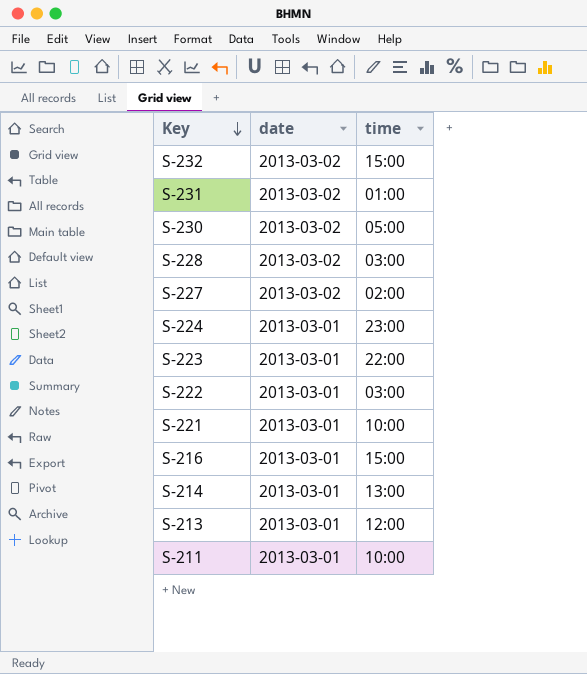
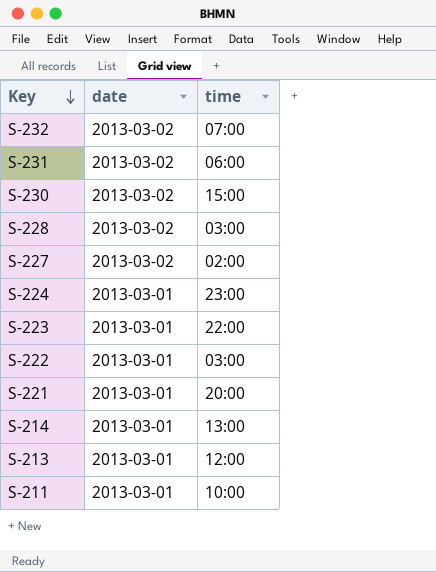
row S-216: 2013-03-01 | 15:00 -> none
S-232 | time: 15:00 -> 07:00
S-231 | time: 01:00 -> 06:00
S-230 | time: 05:00 -> 15:00
S-221 | time: 10:00 -> 20:00

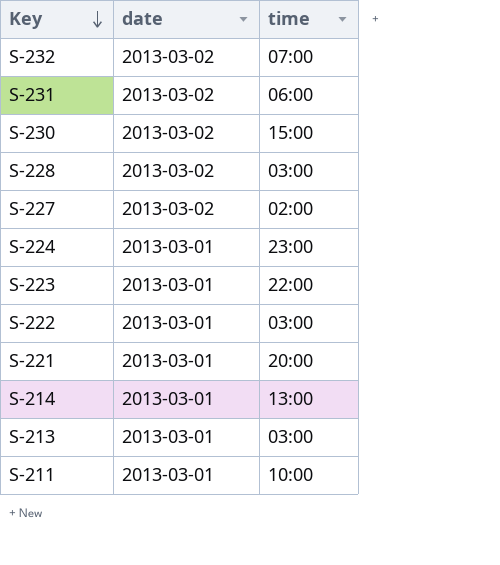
S-213 | time: 12:00 -> 03:00

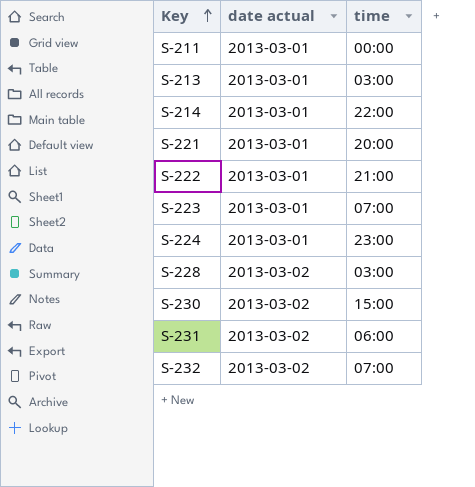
row order: Key descending -> Key ascending
column name: date -> date actual
row S-227: 2013-03-02 | 02:00 -> none
S-211 | time: 10:00 -> 00:00
S-214 | time: 13:00 -> 22:00
S-222 | time: 03:00 -> 21:00
S-223 | time: 22:00 -> 07:00

